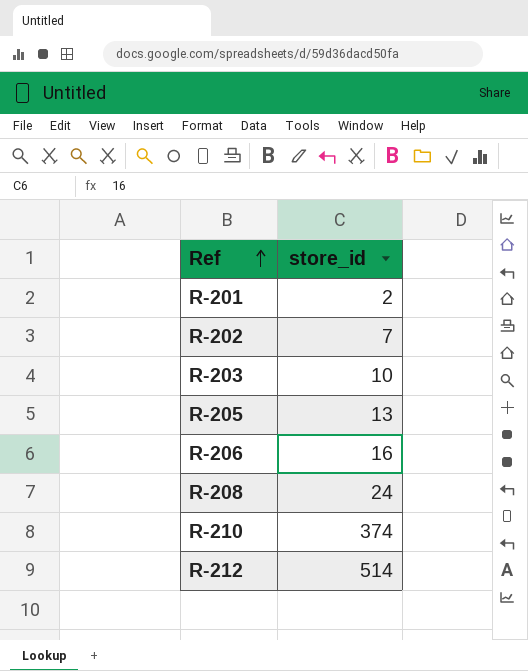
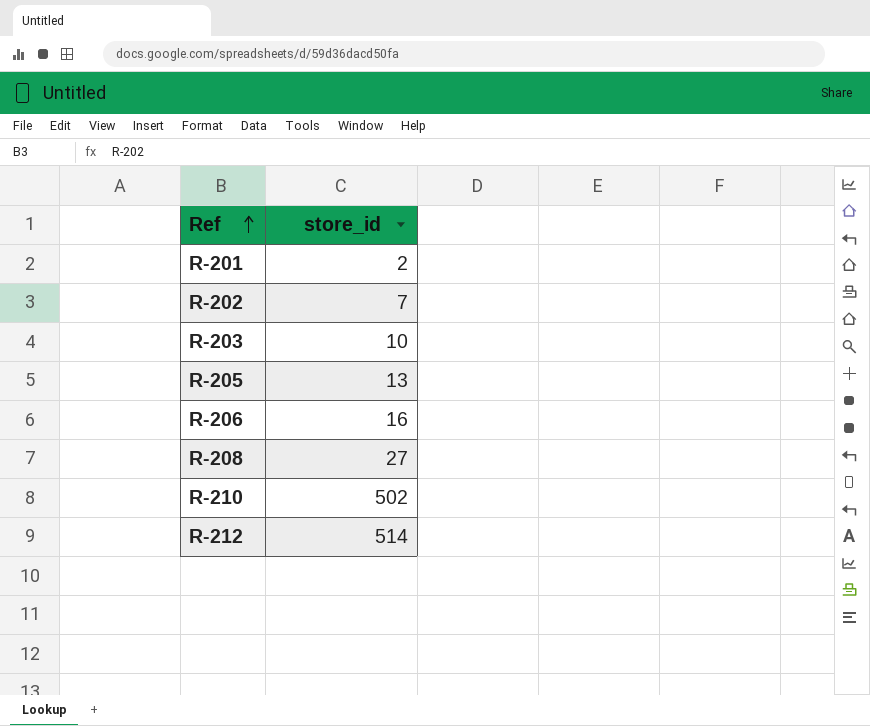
R-208 | store_id: 24 -> 27
R-210 | store_id: 374 -> 502

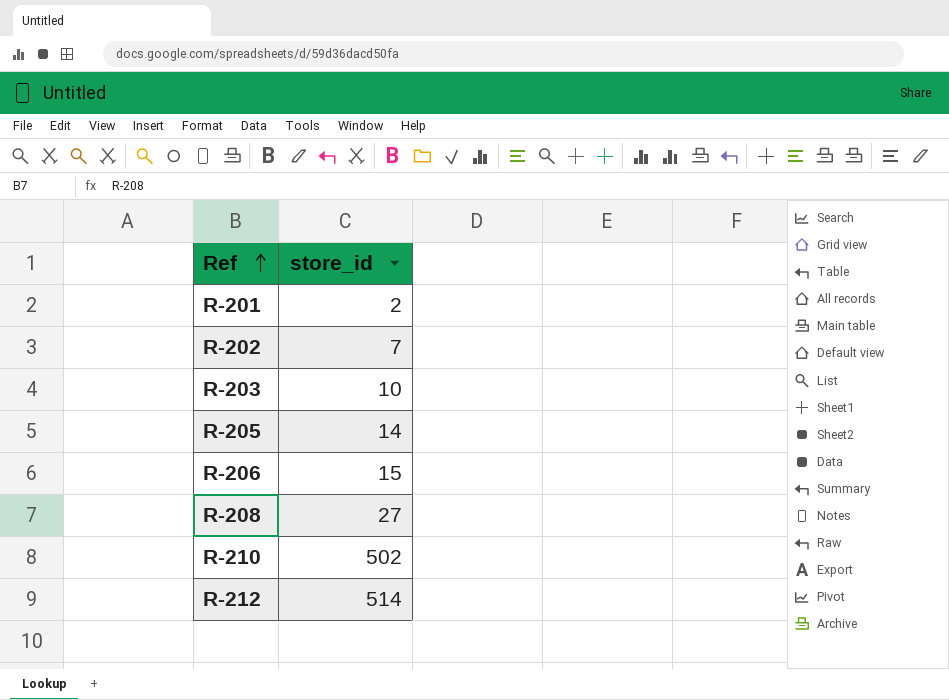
R-205 | store_id: 13 -> 14
R-206 | store_id: 16 -> 15

